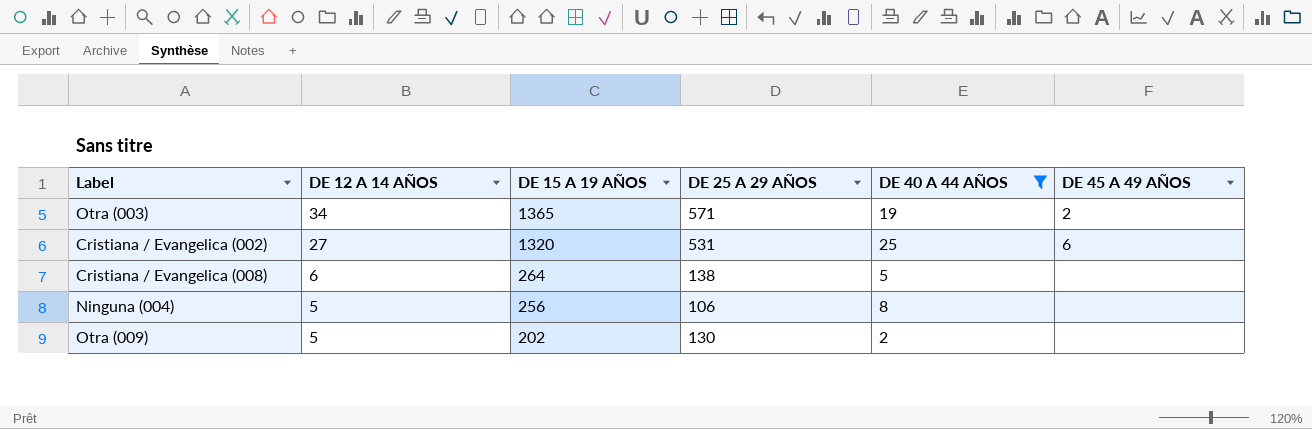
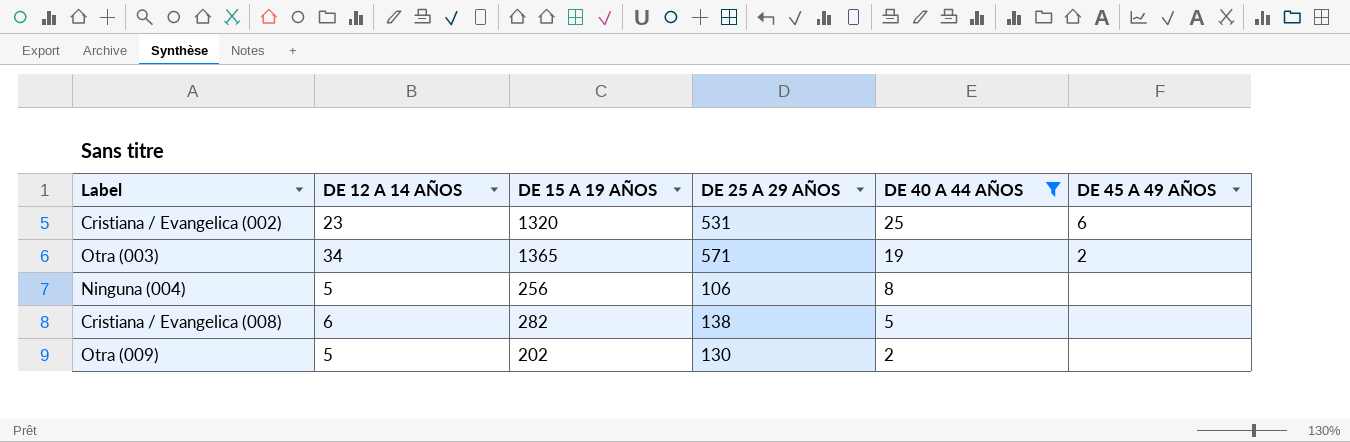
row order: DE 12 A 14 AÑOS descending -> DE 40 A 44 AÑOS descending
Cristiana / Evangelica (002) | DE 12 A 14 AÑOS: 27 -> 23
Cristiana / Evangelica (008) | DE 15 A 19 AÑOS: 264 -> 282

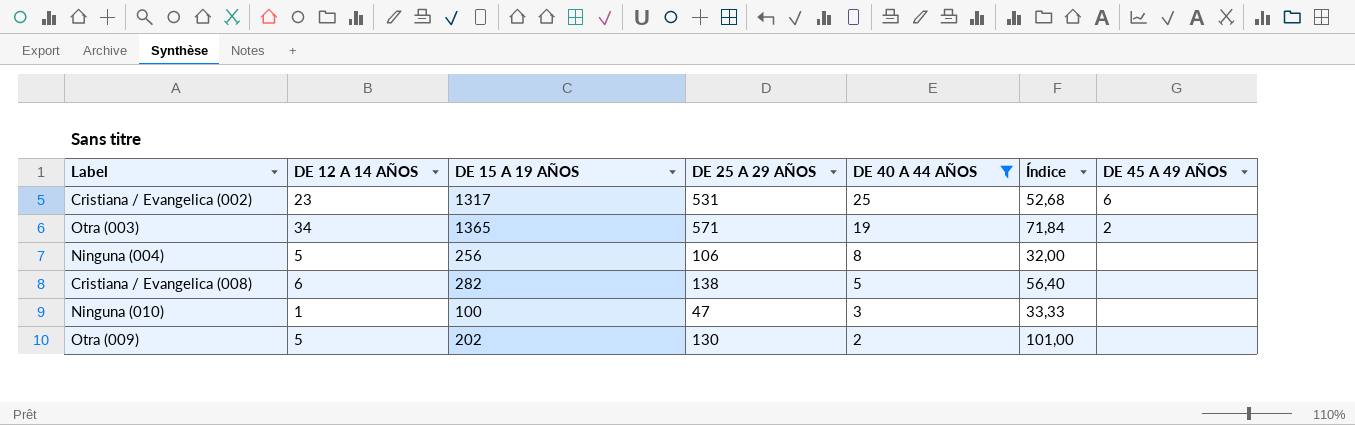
column Índice | formula: none -> [DE 15 A 19 AÑOS] / [DE 40 A 44 AÑOS]
Cristiana / Evangelica (002) | DE 15 A 19 AÑOS: 1320 -> 1317
row Ninguna (010): none -> 1 | 100 | 47 | 3 | 33,33 | none

